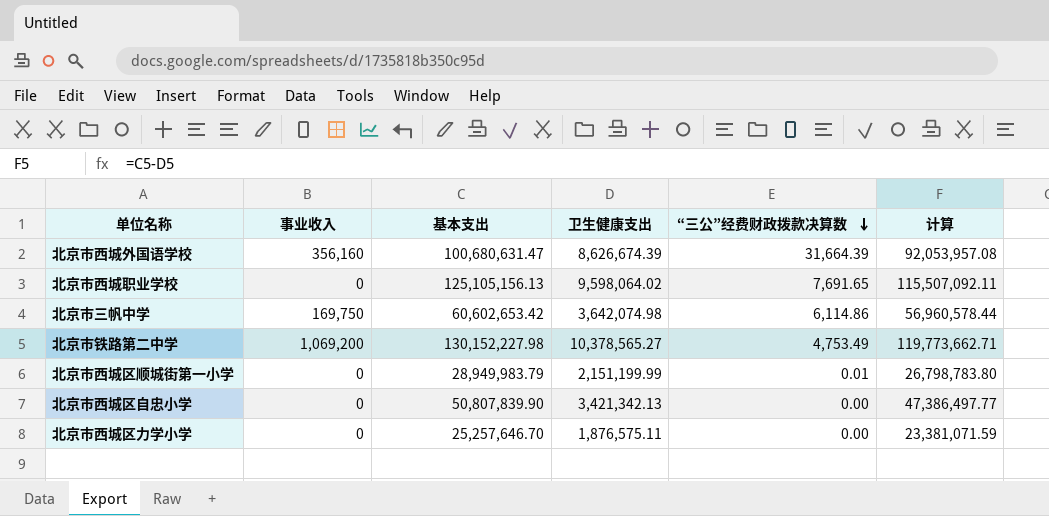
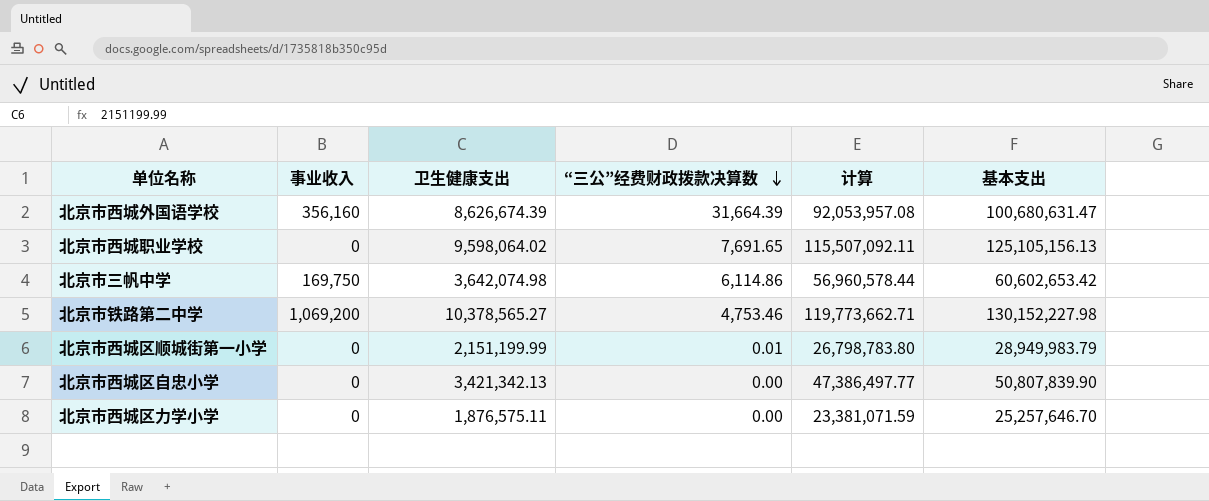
column 基本支出 | position: 3 -> 6
北京市铁路第二中学 | “三公”经费财政拨款决算数: 4,753.49 -> 4,753.46

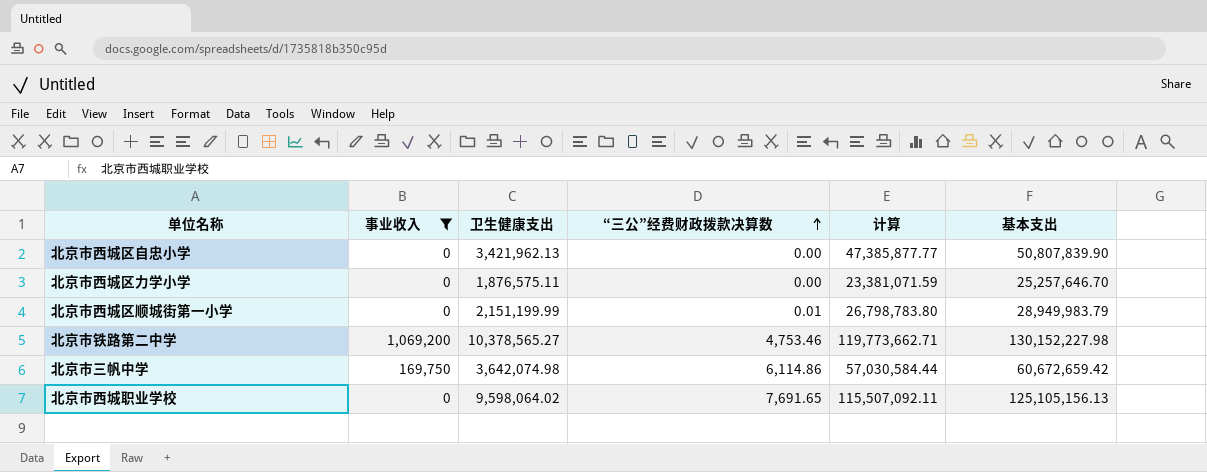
filter: none -> 事业收入 != 356,160
row order: “三公”经费财政拨款决算数 descending -> “三公”经费财政拨款决算数 ascending
北京市西城区自忠小学 | 卫生健康支出: 3,421,342.13 -> 3,421,962.13
北京市西城区自忠小学 | 计算: 47,386,497.77 -> 47,385,877.77
北京市三帆中学 | 计算: 56,960,578.44 -> 57,030,584.44
北京市三帆中学 | 基本支出: 60,602,653.42 -> 60,672,659.42

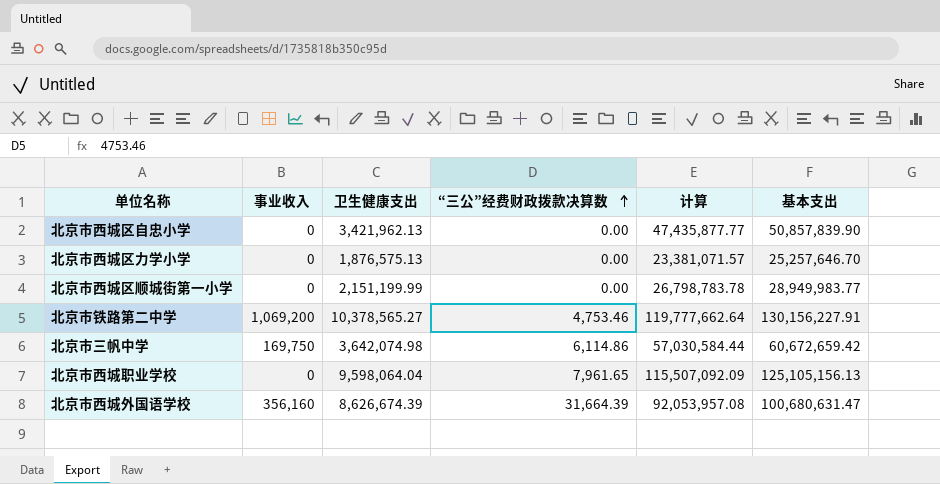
filter: 事业收入 != 356,160 -> none
北京市西城区自忠小学 | 计算: 47,385,877.77 -> 47,435,877.77
北京市西城区自忠小学 | 基本支出: 50,807,839.90 -> 50,857,839.90
北京市西城区力学小学 | 卫生健康支出: 1,876,575.11 -> 1,876,575.13
北京市西城区力学小学 | 计算: 23,381,071.59 -> 23,381,071.57
北京市西城区顺城街第一小学 | “三公”经费财政拨款决算数: 0.01 -> 0.00
北京市西城区顺城街第一小学 | 计算: 26,798,783.80 -> 26,798,783.78
北京市西城区顺城街第一小学 | 基本支出: 28,949,983.79 -> 28,949,983.77
北京市铁路第二中学 | 计算: 119,773,662.71 -> 119,777,662.64
北京市铁路第二中学 | 基本支出: 130,152,227.98 -> 130,156,227.91
北京市西城职业学校 | 卫生健康支出: 9,598,064.02 -> 9,598,064.04
北京市西城职业学校 | “三公”经费财政拨款决算数: 7,691.65 -> 7,961.65
北京市西城职业学校 | 计算: 115,507,092.11 -> 115,507,092.09

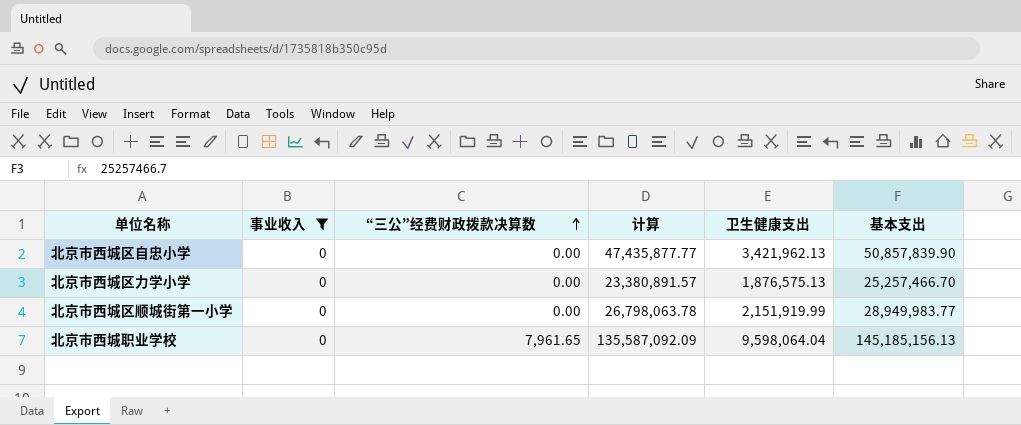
filter: none -> 事业收入 = 0
column 卫生健康支出 | position: 3 -> 5
北京市西城区力学小学 | 计算: 23,381,071.57 -> 23,380,891.57
北京市西城区力学小学 | 基本支出: 25,257,646.70 -> 25,257,466.70
北京市西城区顺城街第一小学 | 计算: 26,798,783.78 -> 26,798,063.78
北京市西城区顺城街第一小学 | 卫生健康支出: 2,151,199.99 -> 2,151,919.99
北京市西城职业学校 | 计算: 115,507,092.09 -> 135,587,092.09
北京市西城职业学校 | 基本支出: 125,105,156.13 -> 145,185,156.13

